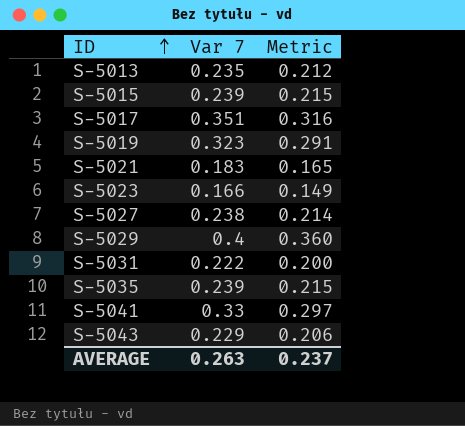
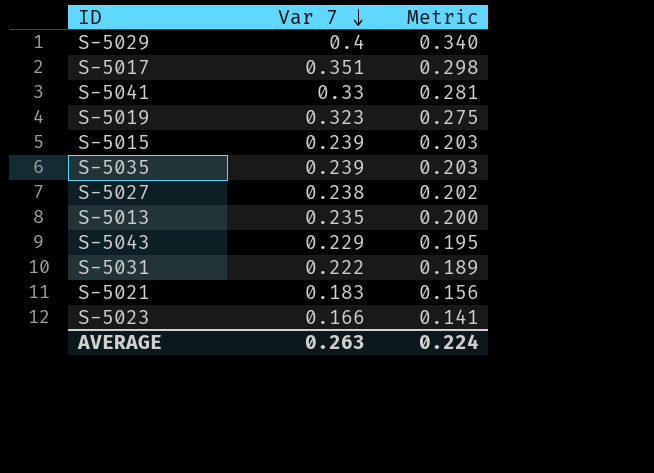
row order: ID ascending -> Var 7 descending
column Metric | formula: [Var 7] * 0.9 -> [Var 7] * 0.85
AVERAGE | Metric: 0.237 -> 0.224

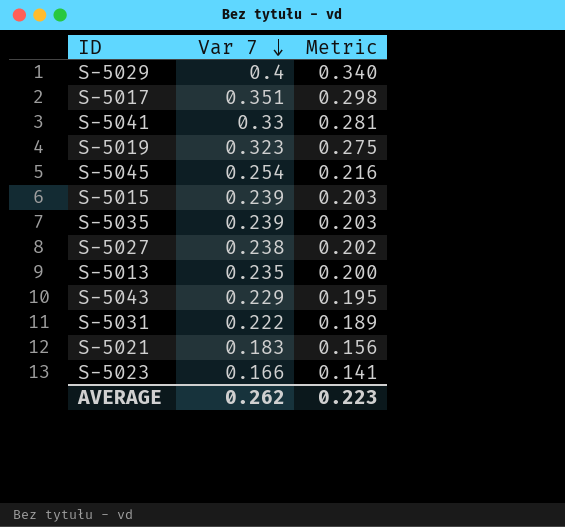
row S-5045: none -> 0.254 | 0.216
AVERAGE | Var 7: 0.263 -> 0.262
AVERAGE | Metric: 0.224 -> 0.223

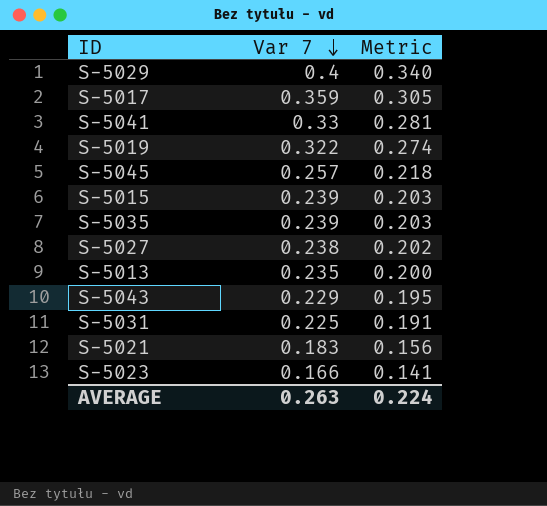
S-5017 | Var 7: 0.351 -> 0.359
S-5017 | Metric: 0.298 -> 0.305
S-5019 | Var 7: 0.323 -> 0.322
S-5019 | Metric: 0.275 -> 0.274
S-5045 | Var 7: 0.254 -> 0.257
S-5045 | Metric: 0.216 -> 0.218
S-5031 | Var 7: 0.222 -> 0.225
S-5031 | Metric: 0.189 -> 0.191
AVERAGE | Var 7: 0.262 -> 0.263
AVERAGE | Metric: 0.223 -> 0.224

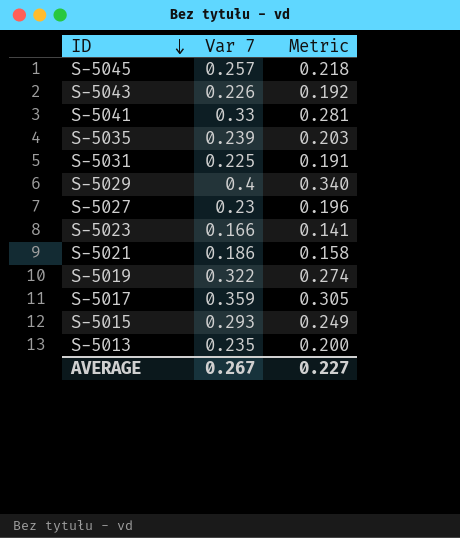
row order: Var 7 descending -> ID descending
S-5043 | Var 7: 0.229 -> 0.226
S-5043 | Metric: 0.195 -> 0.192
S-5027 | Var 7: 0.238 -> 0.23
S-5027 | Metric: 0.202 -> 0.196
S-5021 | Var 7: 0.183 -> 0.186
S-5021 | Metric: 0.156 -> 0.158
S-5015 | Var 7: 0.239 -> 0.293
S-5015 | Metric: 0.203 -> 0.249
AVERAGE | Var 7: 0.263 -> 0.267
AVERAGE | Metric: 0.224 -> 0.227

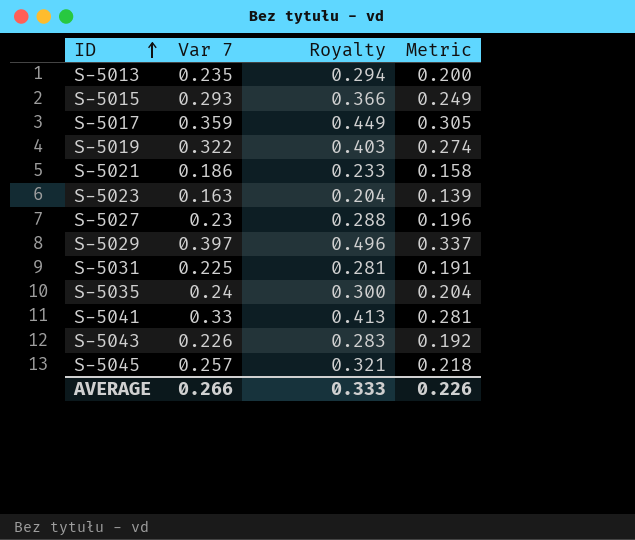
row order: ID descending -> ID ascending
column Royalty | formula: none -> [Var 7] * 1.25
S-5023 | Var 7: 0.166 -> 0.163
S-5023 | Metric: 0.141 -> 0.139
S-5029 | Var 7: 0.4 -> 0.397
S-5029 | Metric: 0.340 -> 0.337
S-5035 | Var 7: 0.239 -> 0.24
S-5035 | Metric: 0.203 -> 0.204
AVERAGE | Var 7: 0.267 -> 0.266
AVERAGE | Metric: 0.227 -> 0.226

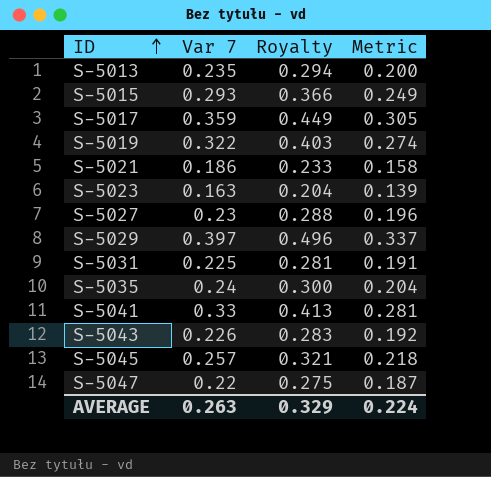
row S-5047: none -> 0.22 | 0.275 | 0.187
AVERAGE | Var 7: 0.266 -> 0.263
AVERAGE | Royalty: 0.333 -> 0.329
AVERAGE | Metric: 0.226 -> 0.224

